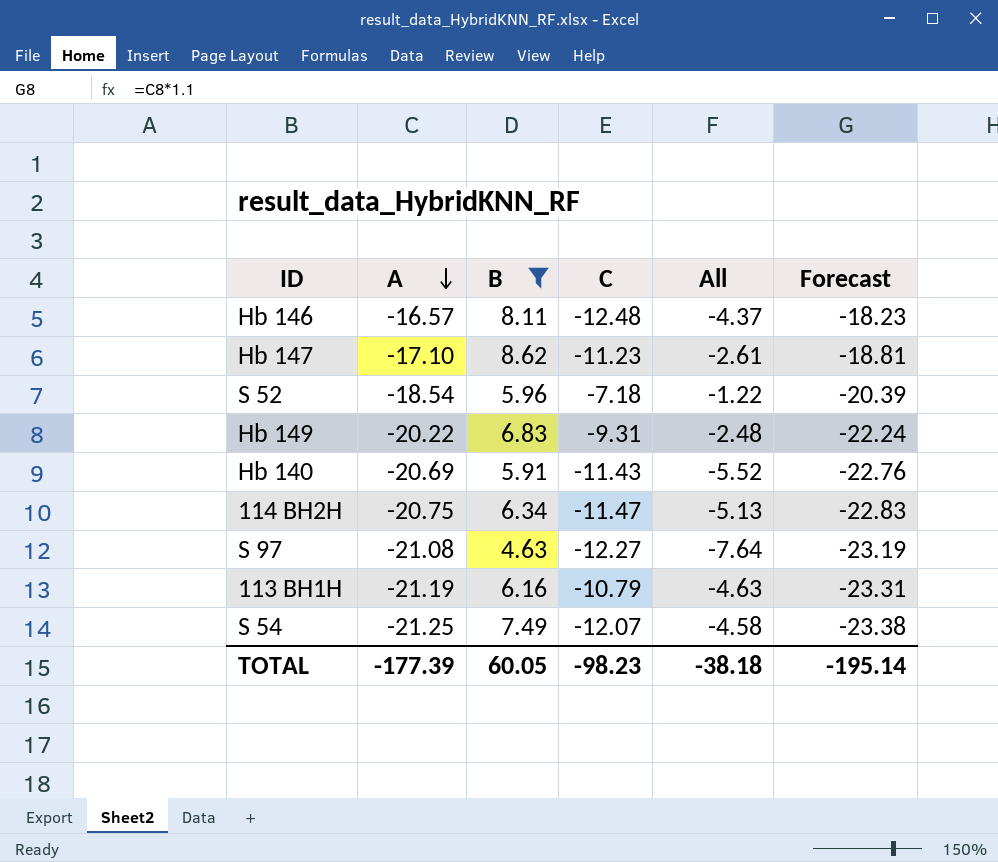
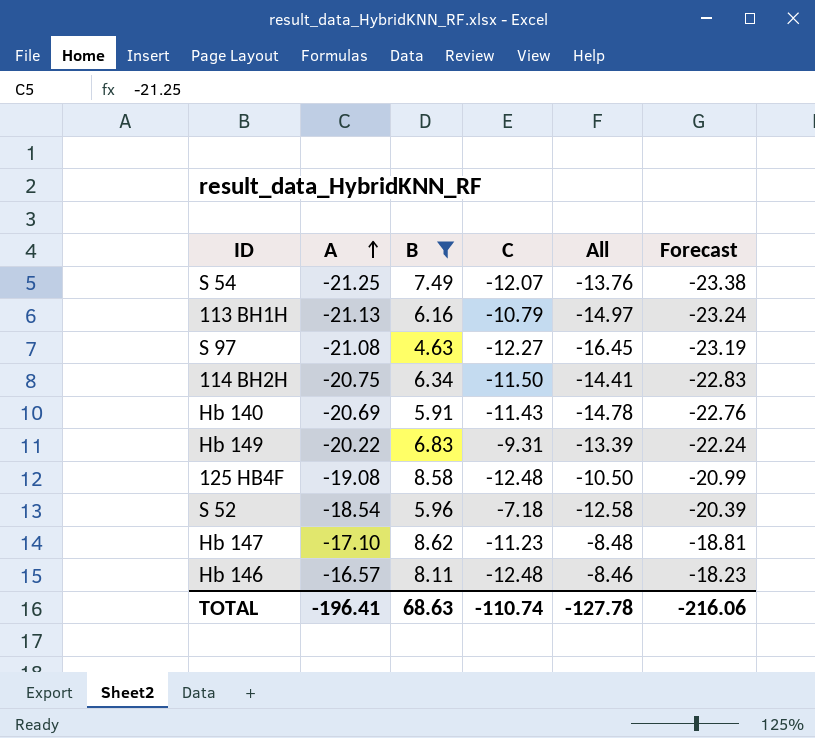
row order: A descending -> A ascending
column All | formula: [B] + [C] -> [A] + [B]
113 BH1H | A: -21.19 -> -21.13
113 BH1H | Forecast: -23.31 -> -23.24
114 BH2H | C: -11.47 -> -11.50
row 125 HB4F: none -> -19.08 | 8.58 | -12.48 | -10.50 | -20.99
TOTAL | A: -177.39 -> -196.41
TOTAL | B: 60.05 -> 68.63
TOTAL | C: -98.23 -> -110.74
TOTAL | All: -38.18 -> -127.78
TOTAL | Forecast: -195.14 -> -216.06

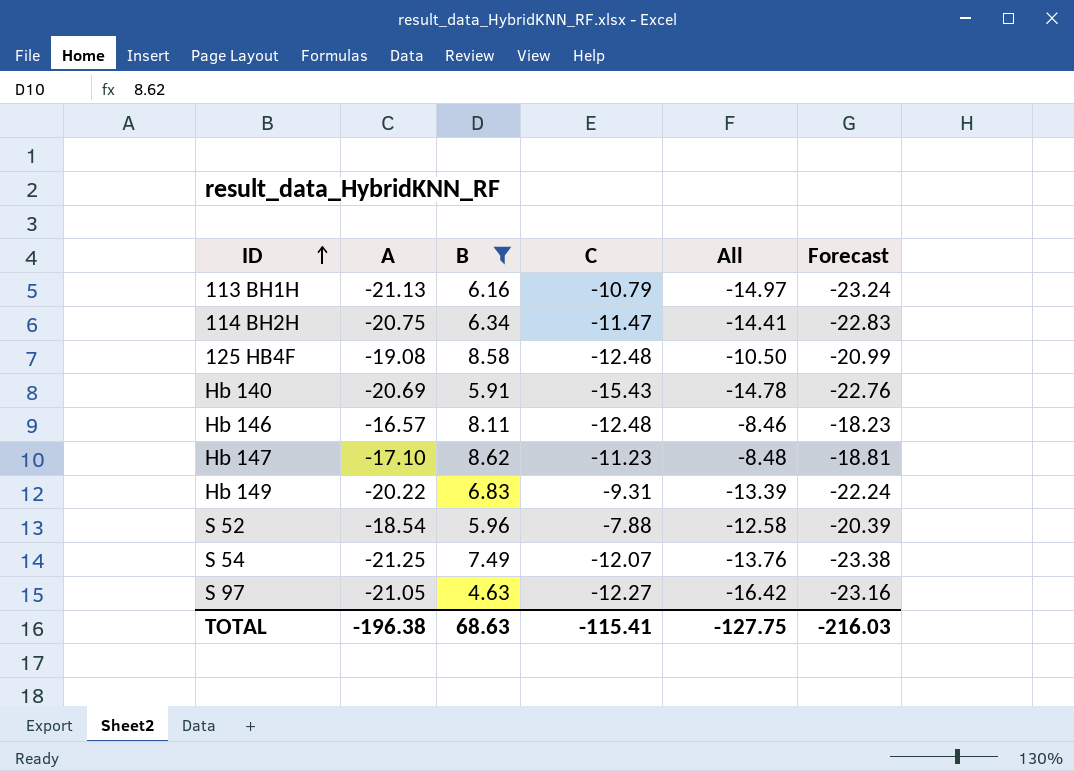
row order: A ascending -> ID ascending
114 BH2H | C: -11.50 -> -11.47
Hb 140 | C: -11.43 -> -15.43
S 52 | C: -7.18 -> -7.88
S 97 | A: -21.08 -> -21.05
S 97 | All: -16.45 -> -16.42
S 97 | Forecast: -23.19 -> -23.16
TOTAL | A: -196.41 -> -196.38
TOTAL | C: -110.74 -> -115.41
TOTAL | All: -127.78 -> -127.75
TOTAL | Forecast: -216.06 -> -216.03

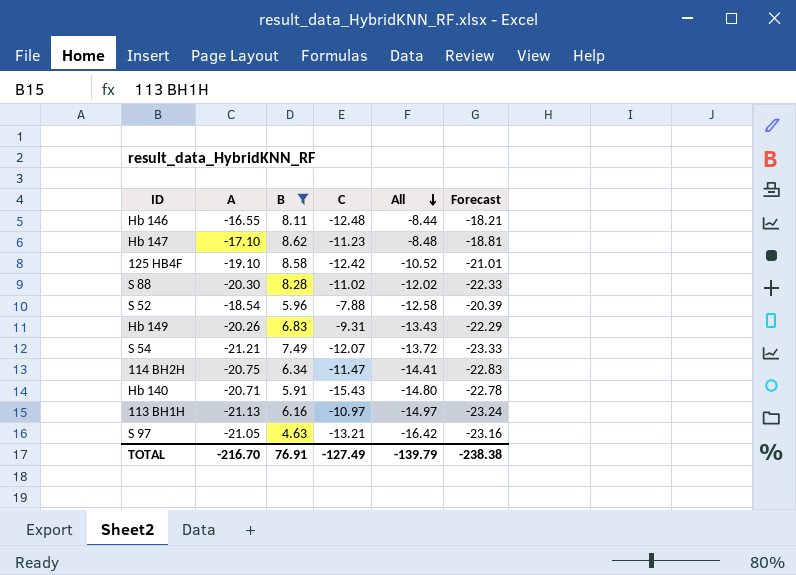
row order: ID ascending -> All descending
Hb 146 | A: -16.57 -> -16.55
Hb 146 | All: -8.46 -> -8.44
Hb 146 | Forecast: -18.23 -> -18.21
125 HB4F | A: -19.08 -> -19.10
125 HB4F | C: -12.48 -> -12.42
125 HB4F | All: -10.50 -> -10.52
125 HB4F | Forecast: -20.99 -> -21.01
row S 88: none -> -20.30 | 8.28 | -11.02 | -12.02 | -22.33
Hb 149 | A: -20.22 -> -20.26
Hb 149 | All: -13.39 -> -13.43
Hb 149 | Forecast: -22.24 -> -22.29
S 54 | A: -21.25 -> -21.21
S 54 | All: -13.76 -> -13.72
S 54 | Forecast: -23.38 -> -23.33
Hb 140 | A: -20.69 -> -20.71
Hb 140 | All: -14.78 -> -14.80
Hb 140 | Forecast: -22.76 -> -22.78
113 BH1H | C: -10.79 -> -10.97
S 97 | C: -12.27 -> -13.21
TOTAL | A: -196.38 -> -216.70
TOTAL | B: 68.63 -> 76.91
TOTAL | C: -115.41 -> -127.49
TOTAL | All: -127.75 -> -139.79
TOTAL | Forecast: -216.03 -> -238.38

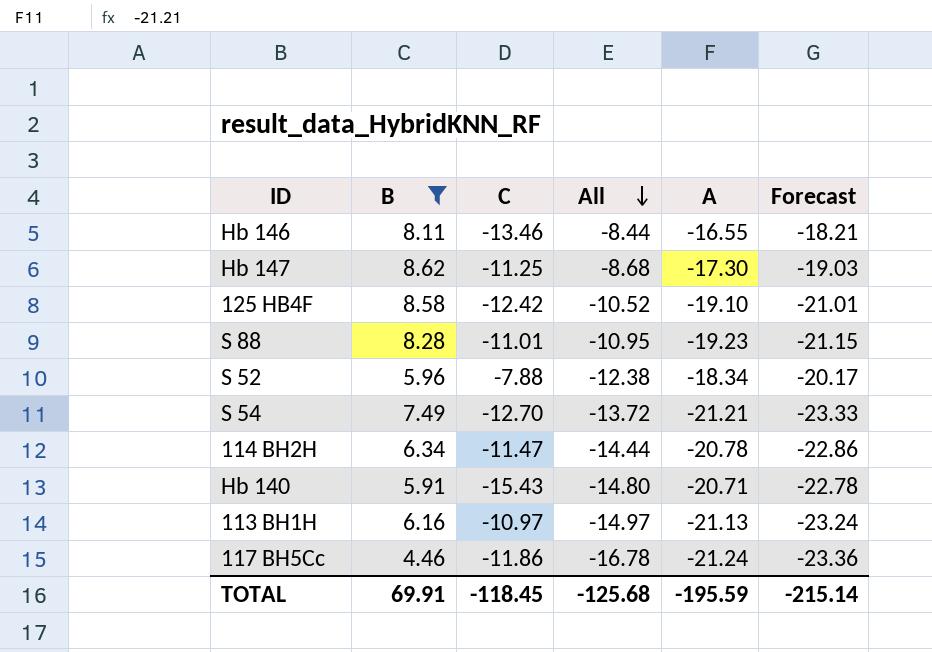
column A | position: 2 -> 5
row Hb 149: -20.26 | 6.83 | -9.31 | -13.43 | -22.29 -> none
row S 97: -21.05 | 4.63 | -13.21 | -16.42 | -23.16 -> none
Hb 146 | C: -12.48 -> -13.46
Hb 147 | C: -11.23 -> -11.25
Hb 147 | All: -8.48 -> -8.68
Hb 147 | A: -17.10 -> -17.30
Hb 147 | Forecast: -18.81 -> -19.03
S 88 | C: -11.02 -> -11.01
S 88 | All: -12.02 -> -10.95
S 88 | A: -20.30 -> -19.23
S 88 | Forecast: -22.33 -> -21.15
S 52 | All: -12.58 -> -12.38
S 52 | A: -18.54 -> -18.34
S 52 | Forecast: -20.39 -> -20.17
S 54 | C: -12.07 -> -12.70
114 BH2H | All: -14.41 -> -14.44
114 BH2H | A: -20.75 -> -20.78
114 BH2H | Forecast: -22.83 -> -22.86
row 117 BH5Cc: none -> 4.46 | -11.86 | -16.78 | -21.24 | -23.36
TOTAL | B: 76.91 -> 69.91
TOTAL | C: -127.49 -> -118.45
TOTAL | All: -139.79 -> -125.68
TOTAL | A: -216.70 -> -195.59
TOTAL | Forecast: -238.38 -> -215.14

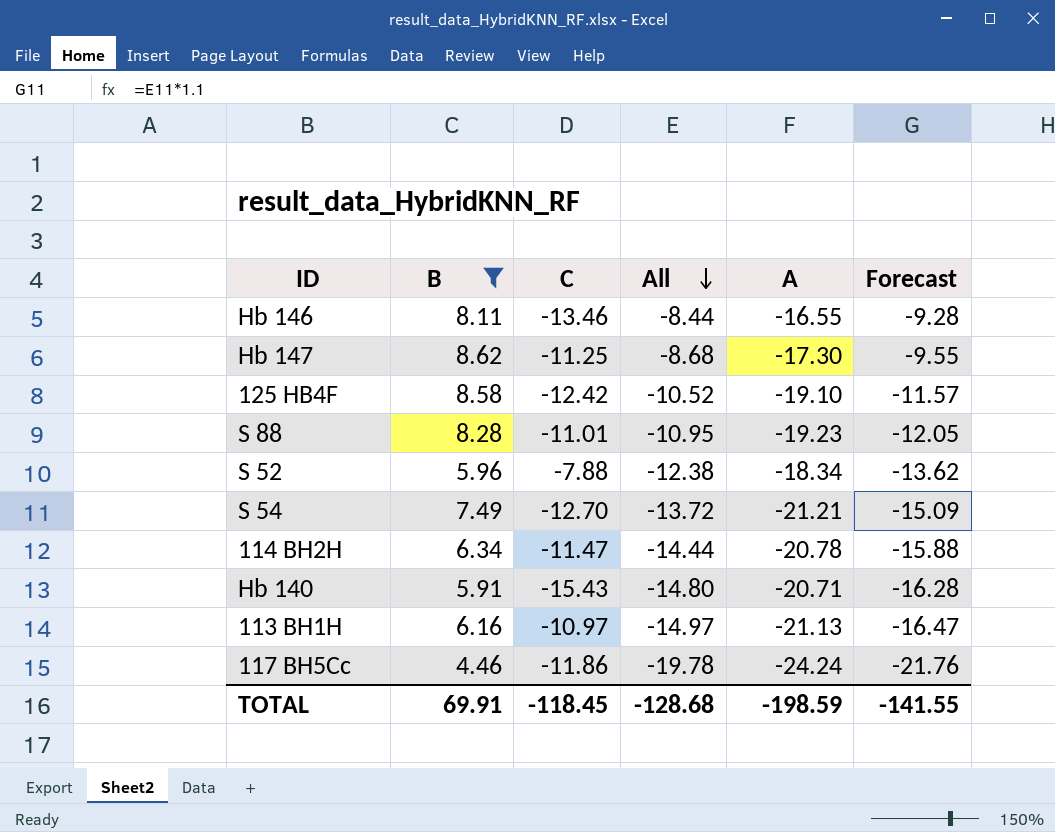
column Forecast | formula: [A] * 1.1 -> [All] * 1.1
117 BH5Cc | All: -16.78 -> -19.78
117 BH5Cc | A: -21.24 -> -24.24
TOTAL | All: -125.68 -> -128.68
TOTAL | A: -195.59 -> -198.59
TOTAL | Forecast: -215.14 -> -141.55

